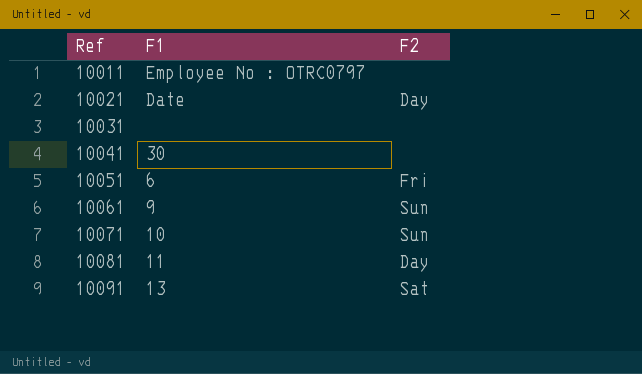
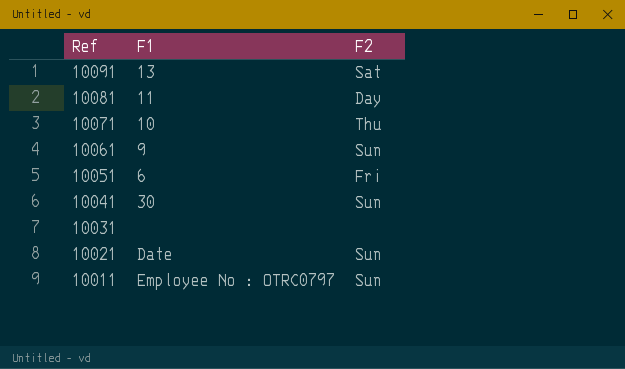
row order: Ref ascending -> Ref descending
10071 | F2: Sun -> Thu
10041 | F2: none -> Sun
10021 | F2: Day -> Sun
10011 | F2: none -> Sun

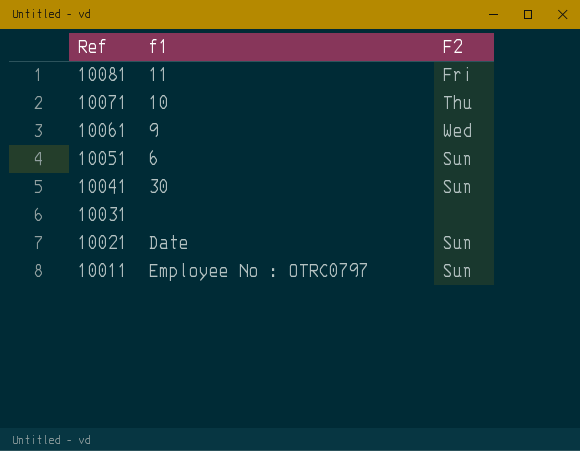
column name: F1 -> f1
row 10091: 13 | Sat -> none
10081 | F2: Day -> Fri
10061 | F2: Sun -> Wed
10051 | F2: Fri -> Sun

